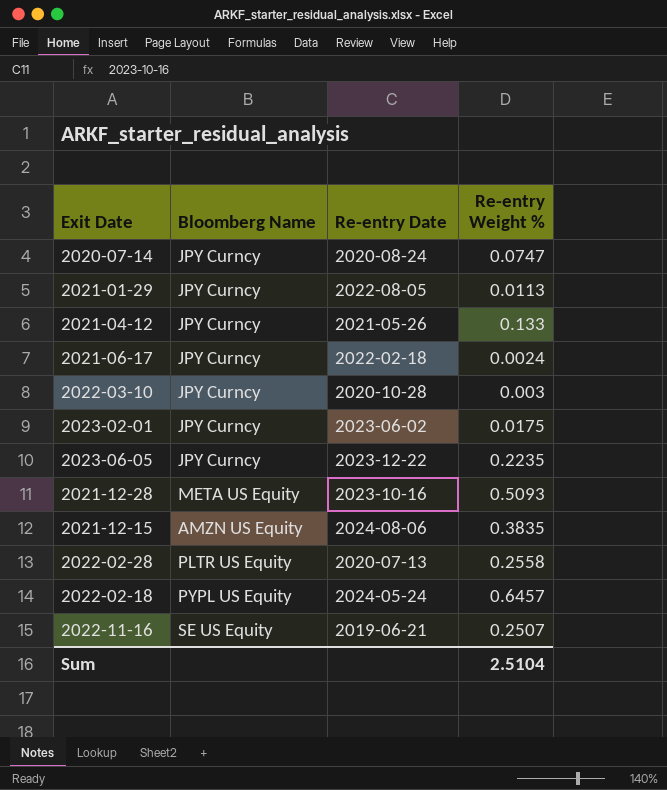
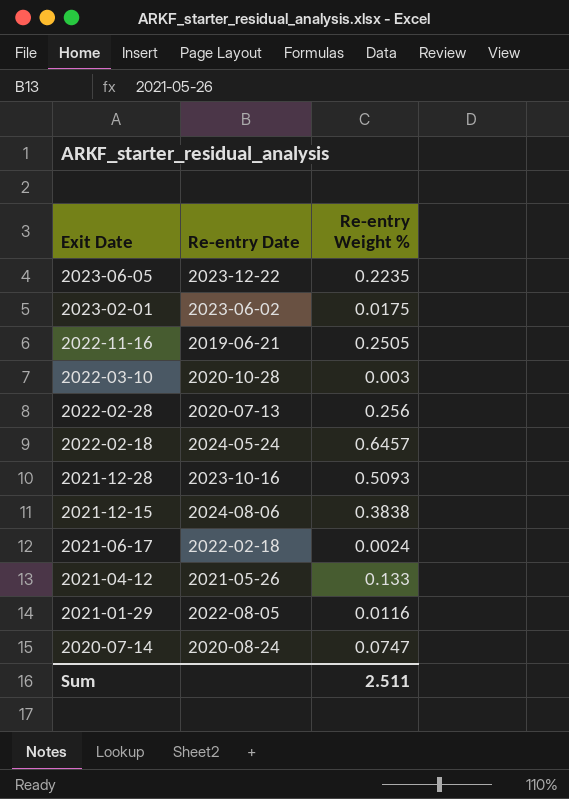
row order: none -> Exit Date descending
column Bloomberg Name | position: 2 -> none
2022-11-16 | Re-entry Weight %: 0.2507 -> 0.2505
2022-02-28 | Re-entry Weight %: 0.2558 -> 0.256
2021-12-15 | Re-entry Weight %: 0.3835 -> 0.3838
2021-01-29 | Re-entry Weight %: 0.0113 -> 0.0116
Sum | Re-entry Weight %: 2.5104 -> 2.511

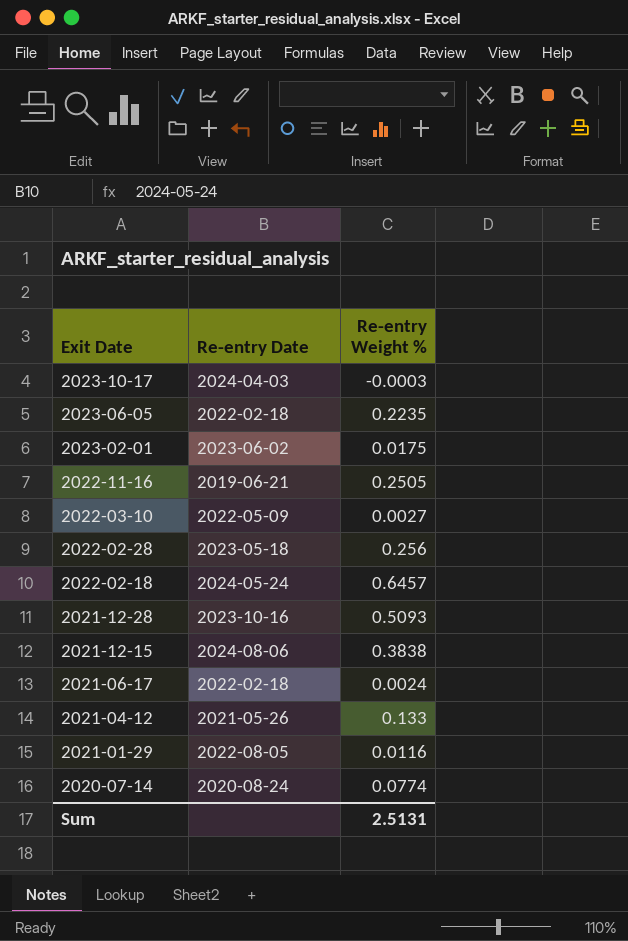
row 2023-10-17: none -> 2024-04-03 | -0.0003
2023-06-05 | Re-entry Date: 2023-12-22 -> 2022-02-18
2022-03-10 | Re-entry Date: 2020-10-28 -> 2022-05-09
2022-03-10 | Re-entry Weight %: 0.003 -> 0.0027
2022-02-28 | Re-entry Date: 2020-07-13 -> 2023-05-18
2020-07-14 | Re-entry Weight %: 0.0747 -> 0.0774
Sum | Re-entry Weight %: 2.511 -> 2.5131

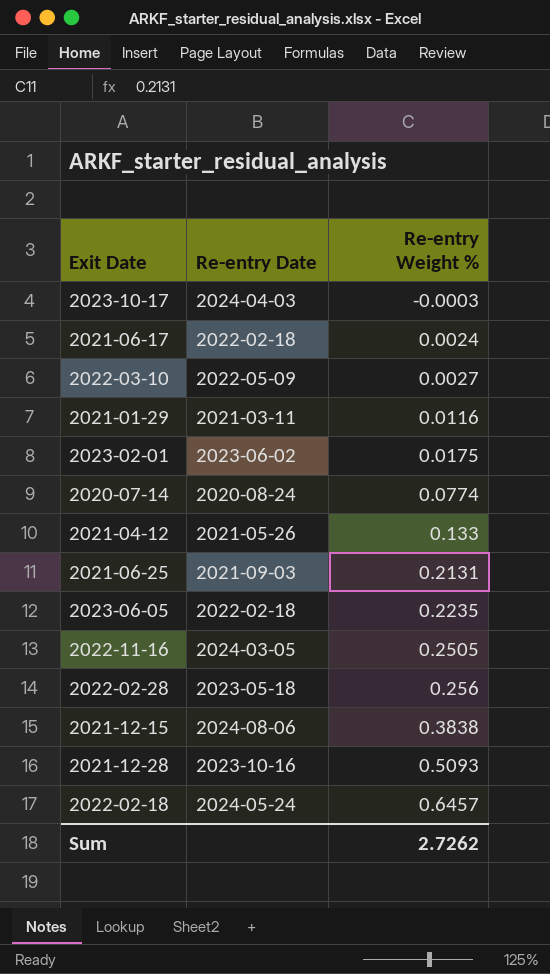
row order: Exit Date descending -> Re-entry Weight % ascending
2021-01-29 | Re-entry Date: 2022-08-05 -> 2021-03-11
row 2021-06-25: none -> 2021-09-03 | 0.2131
2022-11-16 | Re-entry Date: 2019-06-21 -> 2024-03-05
Sum | Re-entry Weight %: 2.5131 -> 2.7262

